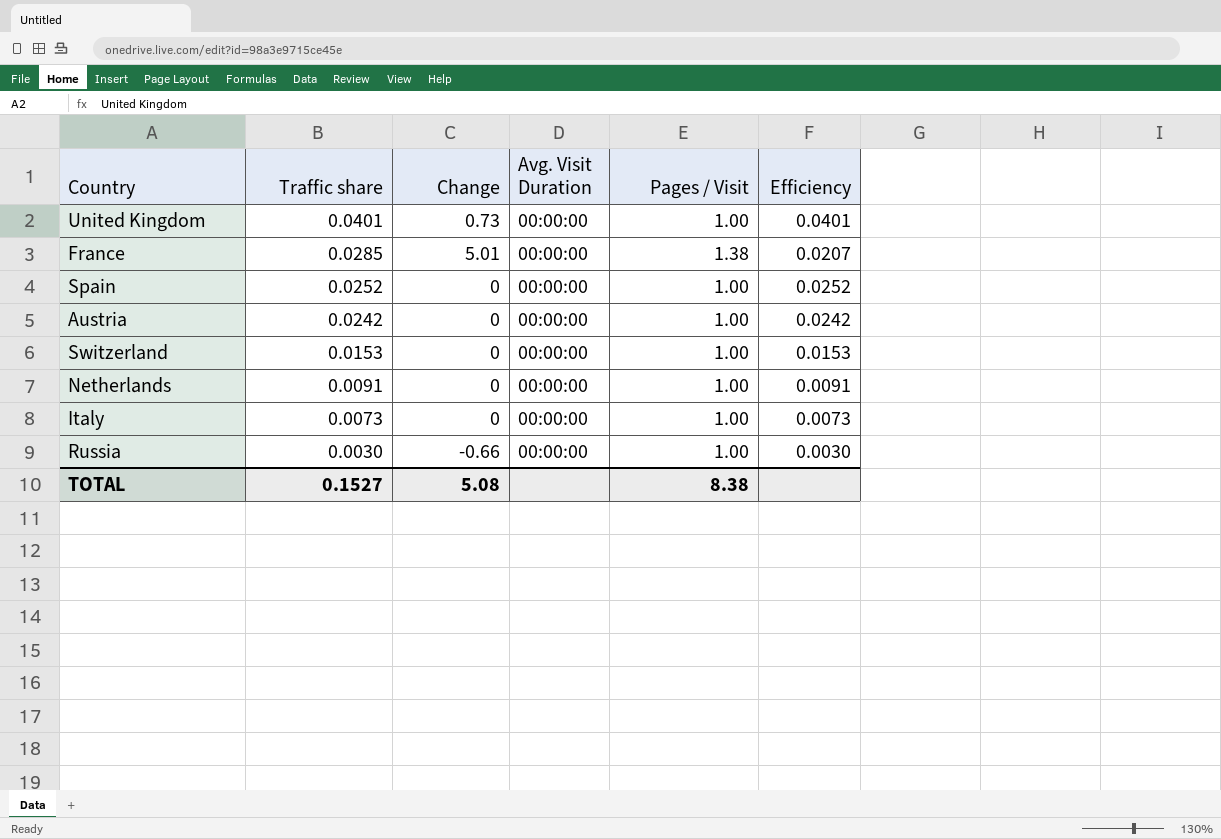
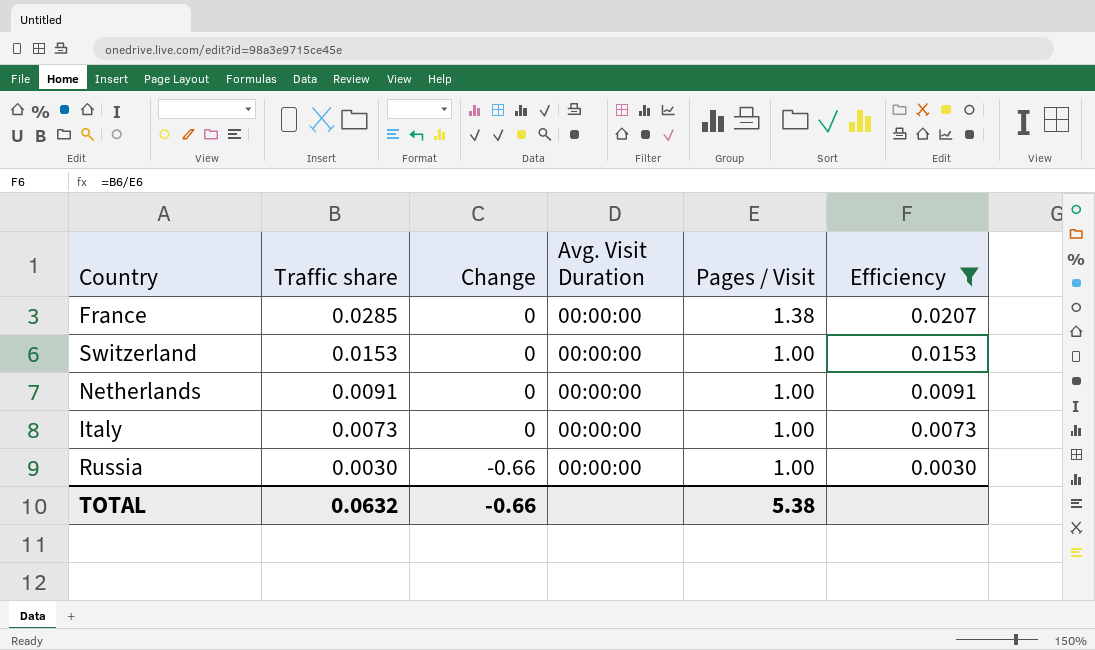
filter: none -> Efficiency <= 0.0207
France | Change: 5.01 -> 0
TOTAL | Traffic share: 0.1527 -> 0.0632
TOTAL | Change: 5.08 -> -0.66
TOTAL | Pages / Visit: 8.38 -> 5.38

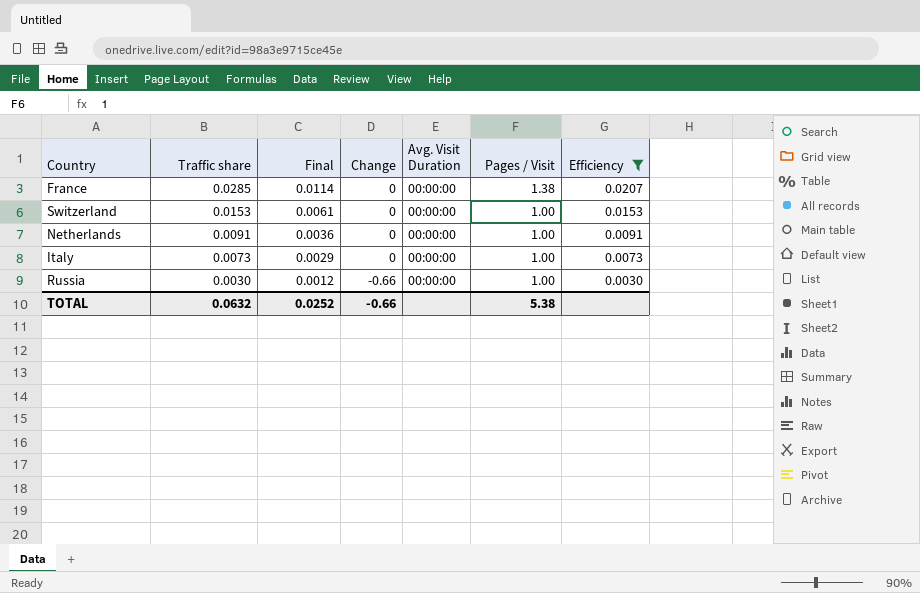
column Final | formula: none -> [Traffic share] * 0.4

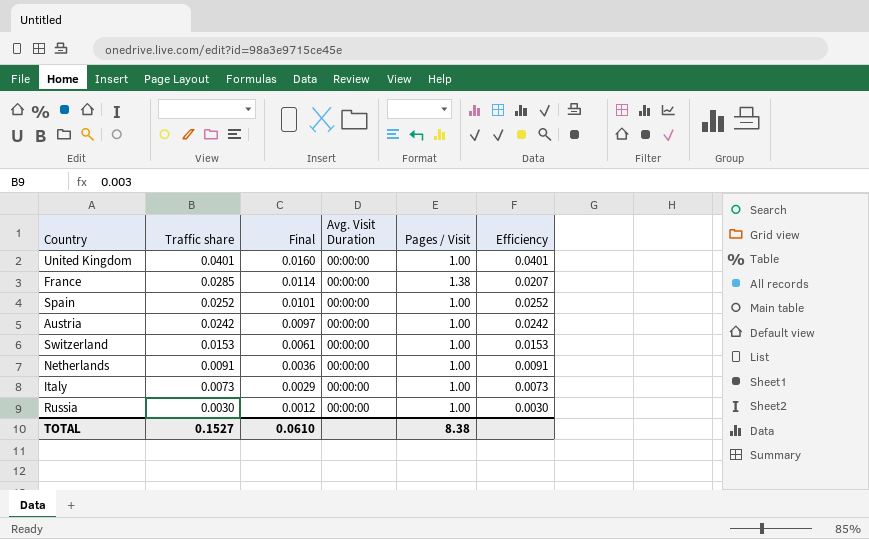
filter: Efficiency <= 0.0207 -> none
column Change | position: 4 -> none
TOTAL | Traffic share: 0.0632 -> 0.1527
TOTAL | Final: 0.0252 -> 0.0610
TOTAL | Pages / Visit: 5.38 -> 8.38

